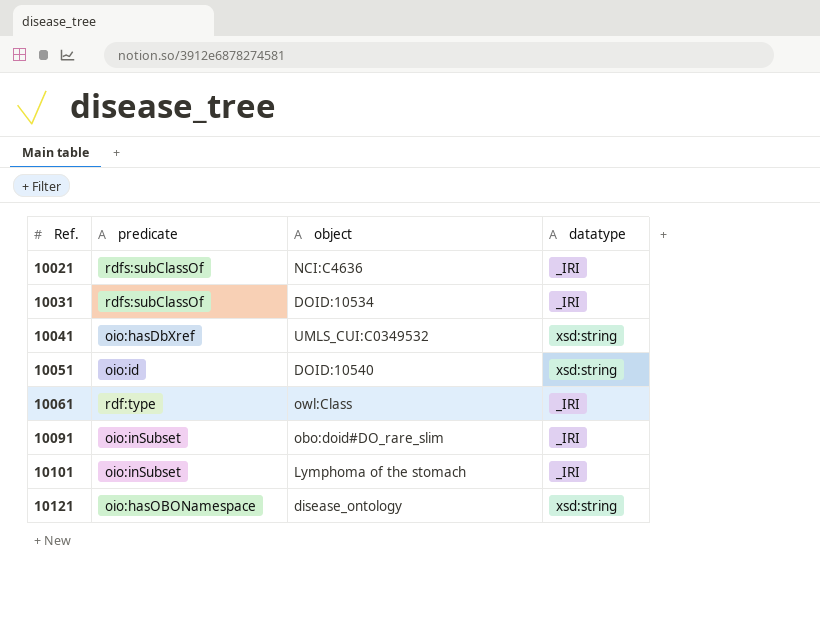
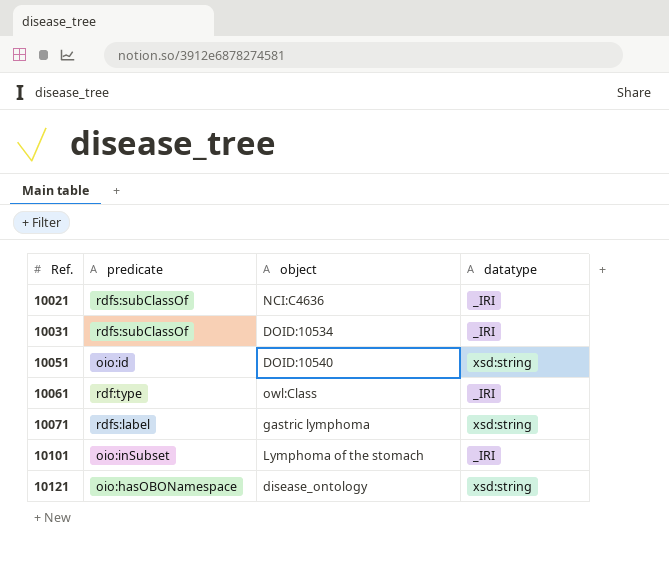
row 10041: oio:hasDbXref | UMLS_CUI:C0349532 | xsd:string -> none
row 10091: oio:inSubset | obo:doid#DO_rare_slim | _IRI -> none
row 10071: none -> rdfs:label | gastric lymphoma | xsd:string

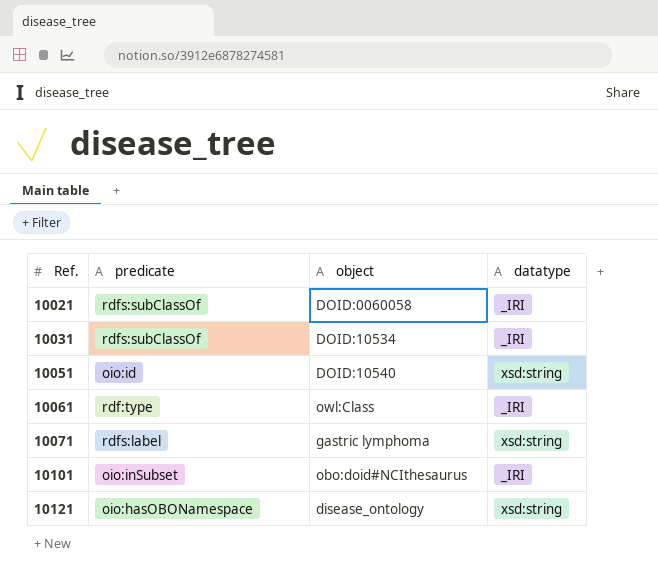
10021 | object: NCI:C4636 -> DOID:0060058
10101 | object: Lymphoma of the stomach -> obo:doid#NCIthesaurus

